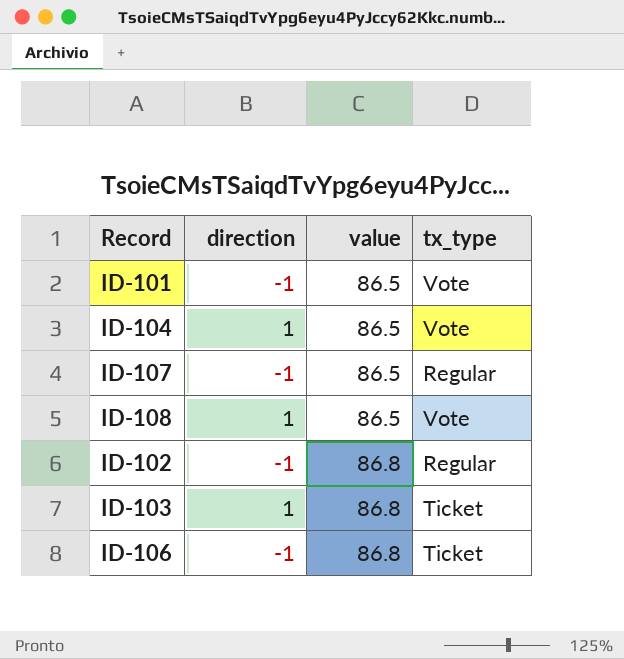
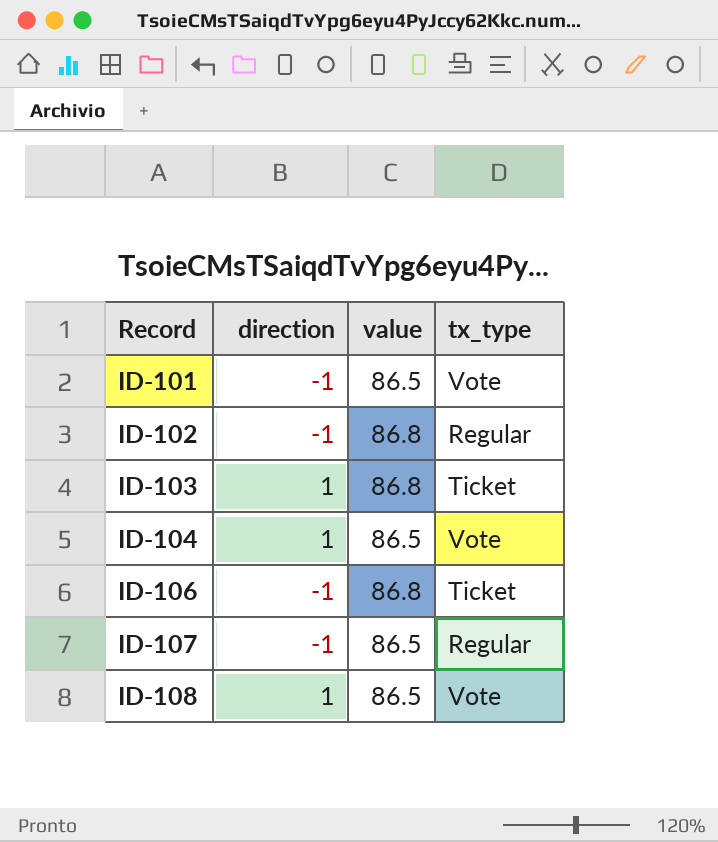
row order: value ascending -> Record ascending

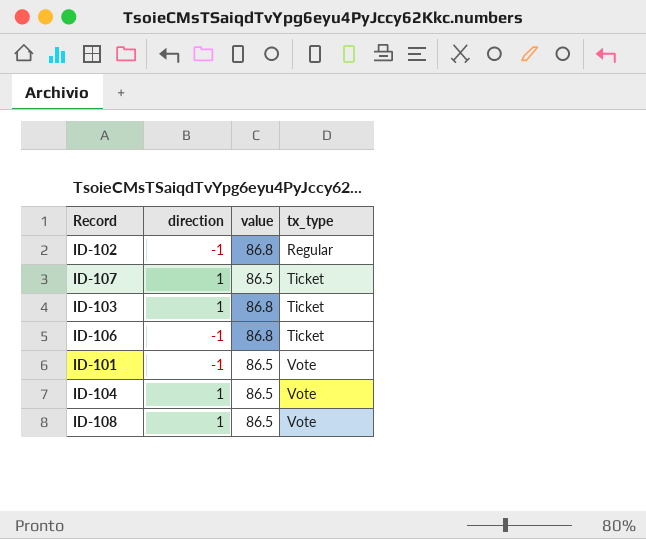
row order: Record ascending -> tx_type ascending
ID-107 | direction: -1 -> 1
ID-107 | tx_type: Regular -> Ticket

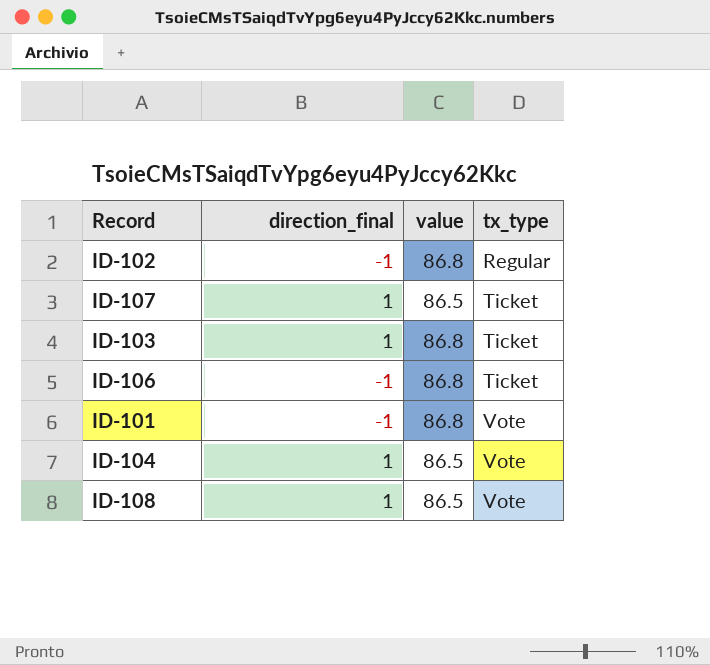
column name: direction -> direction_final
ID-101 | value: 86.5 -> 86.8

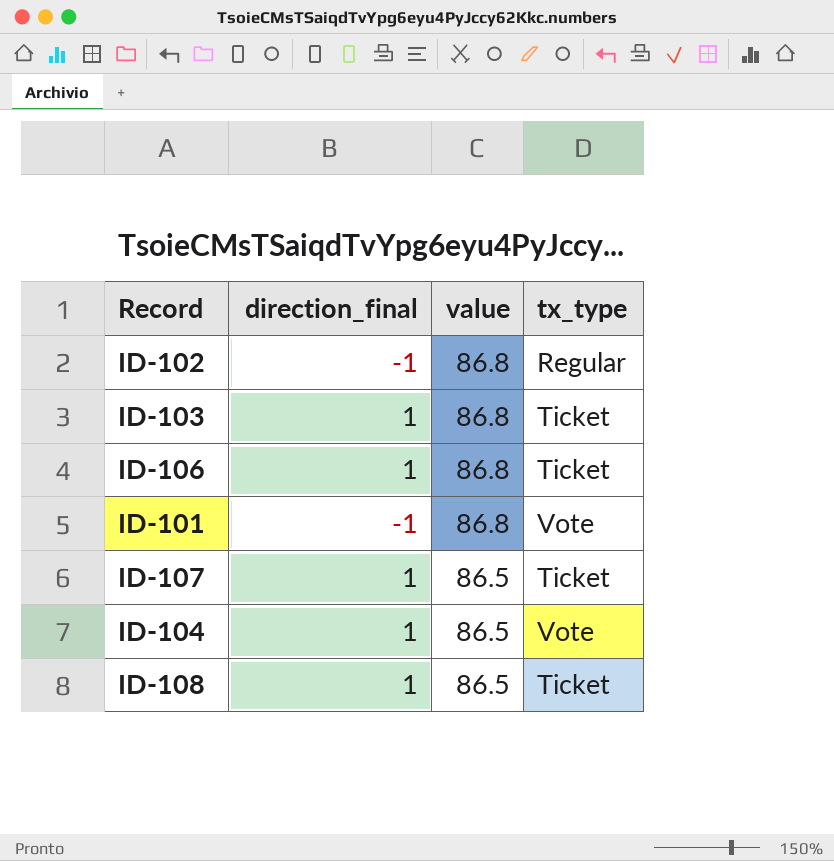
row order: tx_type ascending -> value descending
ID-106 | direction_final: -1 -> 1
ID-108 | tx_type: Vote -> Ticket

